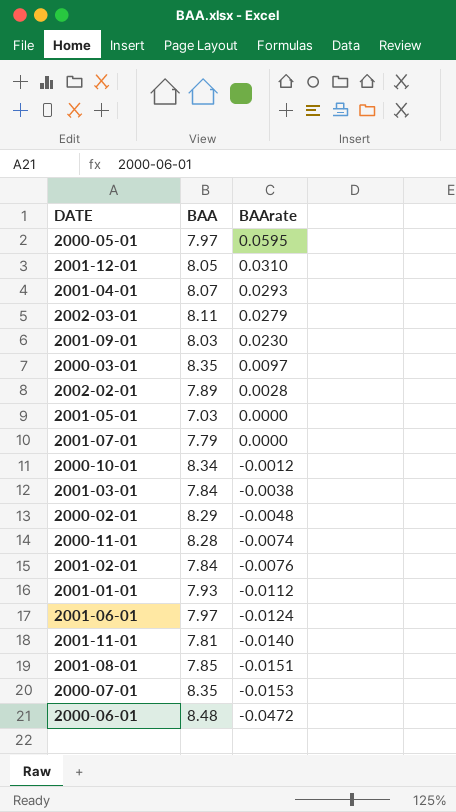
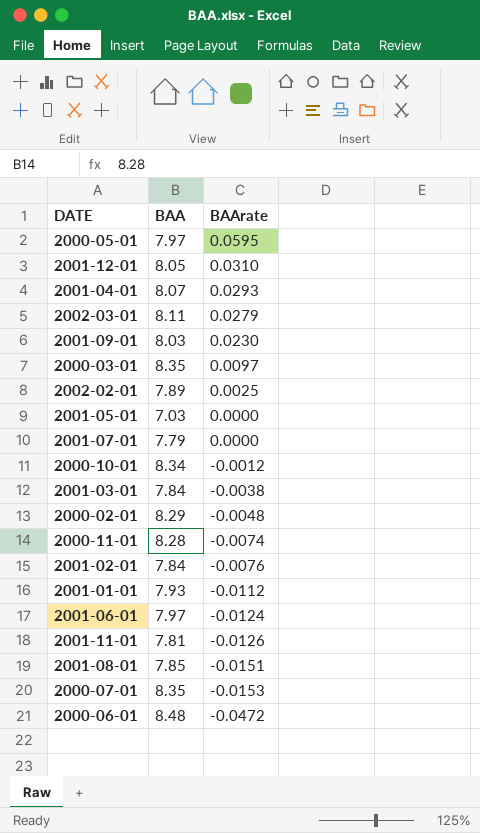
2002-02-01 | BAArate: 0.0028 -> 0.0025
2001-11-01 | BAArate: -0.0140 -> -0.0126

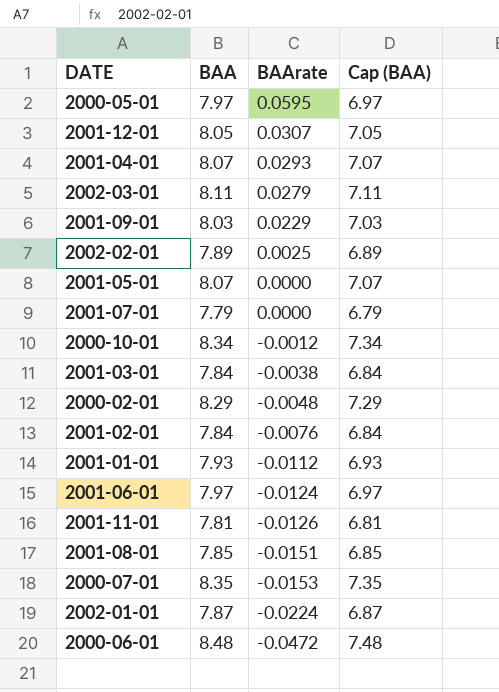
column Cap (BAA) | formula: none -> [BAA] - 1
row 2000-03-01: 8.35 | 0.0097 -> none
row 2000-11-01: 8.28 | -0.0074 -> none
2001-12-01 | BAArate: 0.0310 -> 0.0307
2001-09-01 | BAArate: 0.0230 -> 0.0229
2001-05-01 | BAA: 7.03 -> 8.07
row 2002-01-01: none -> 7.87 | -0.0224 | 6.87

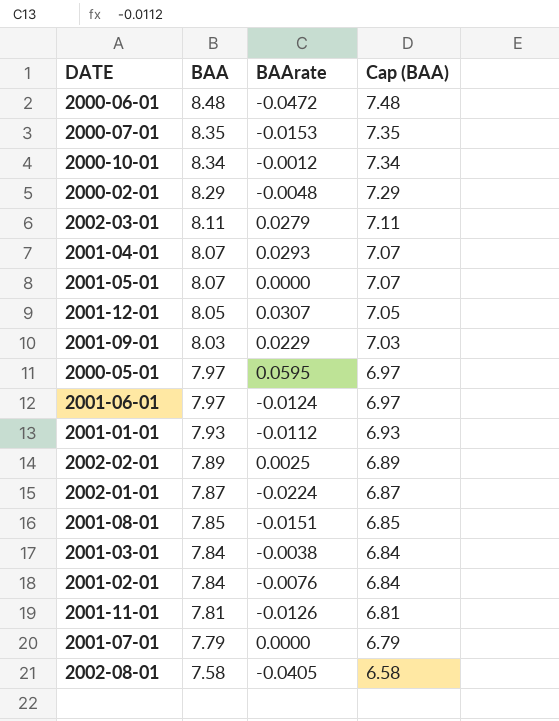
row order: BAArate descending -> BAA descending
row 2002-08-01: none -> 7.58 | -0.0405 | 6.58

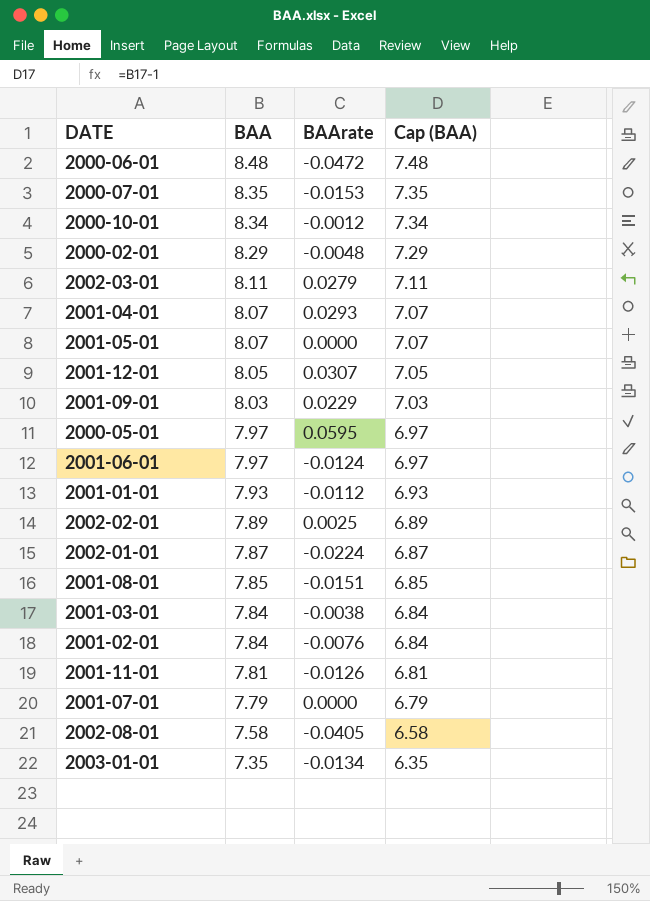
row 2003-01-01: none -> 7.35 | -0.0134 | 6.35

